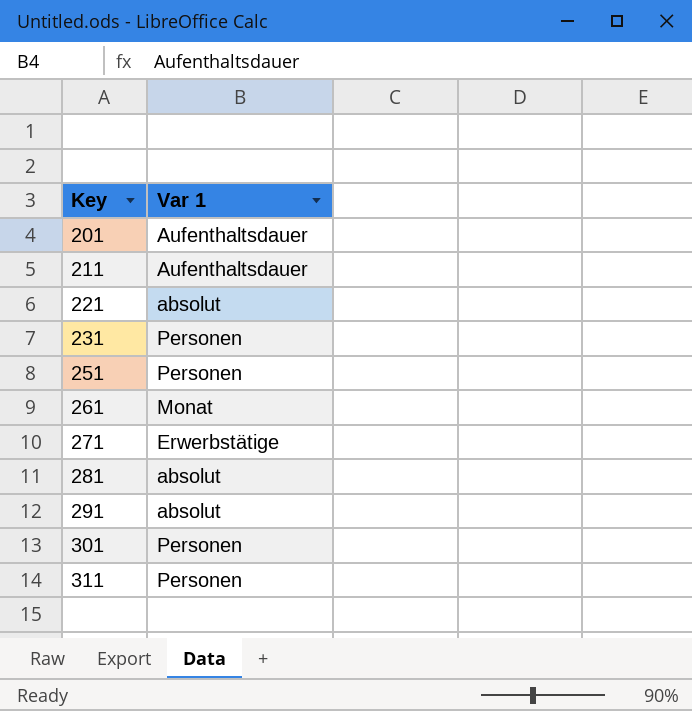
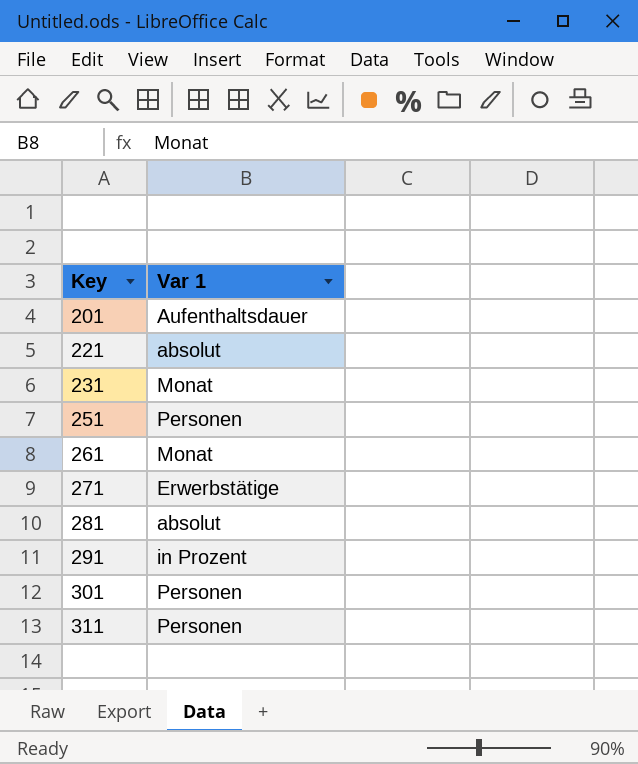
row 211: Aufenthaltsdauer -> none
231 | Var 1: Personen -> Monat
291 | Var 1: absolut -> in Prozent

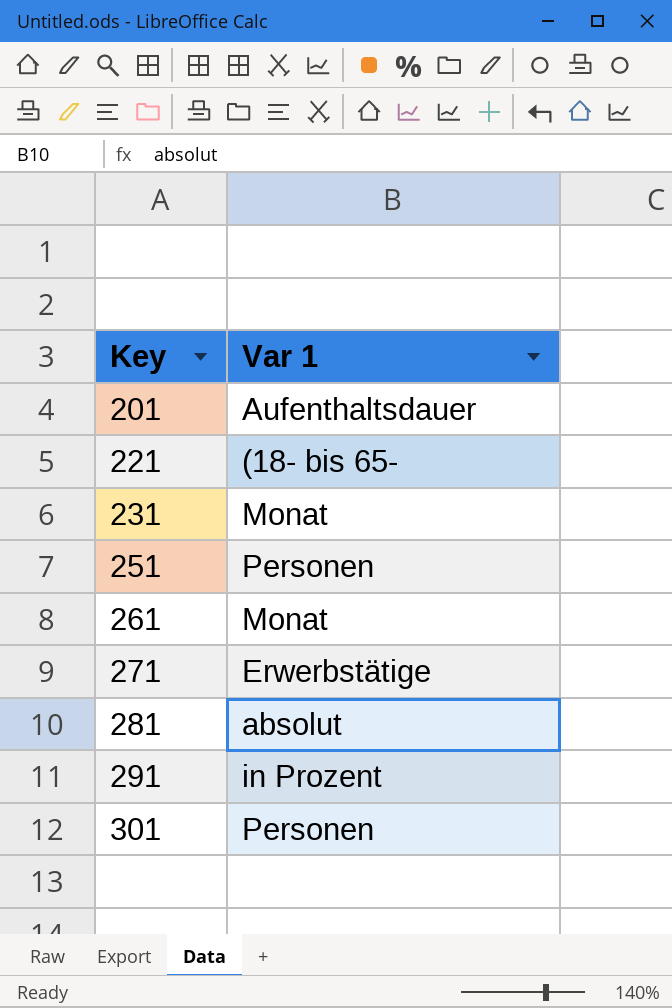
row 311: Personen -> none
221 | Var 1: absolut -> (18- bis 65-

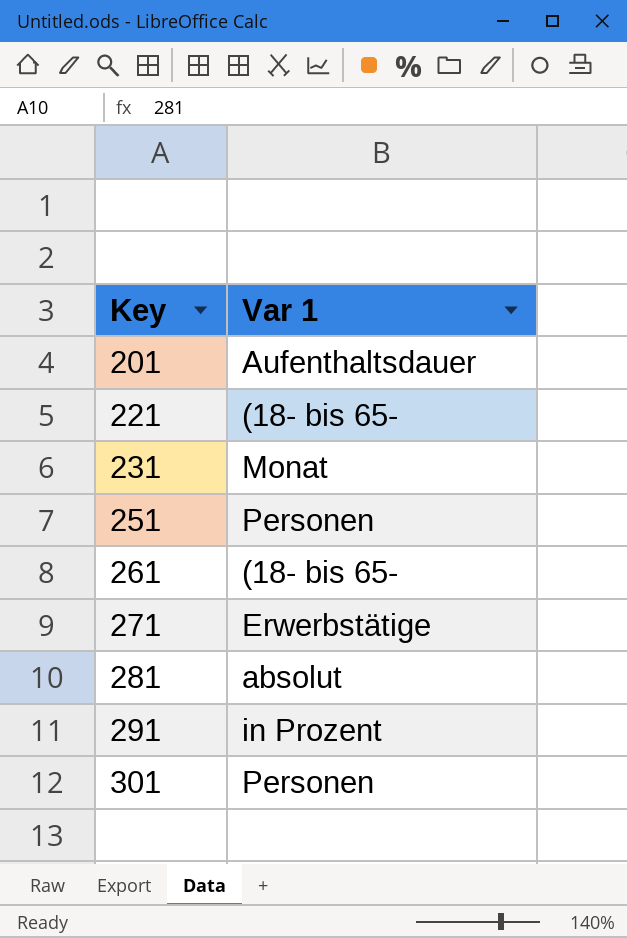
261 | Var 1: Monat -> (18- bis 65-

